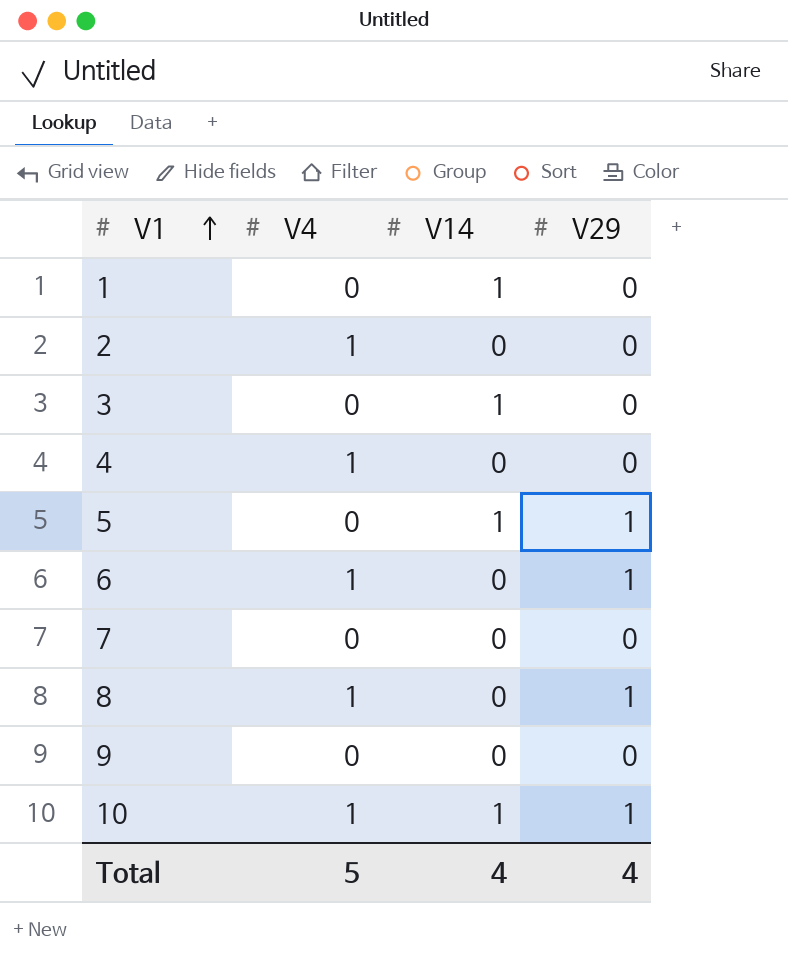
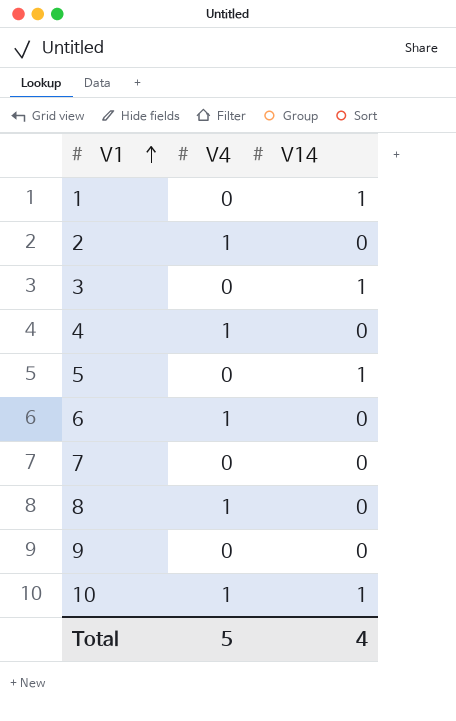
column V29 | position: 4 -> none

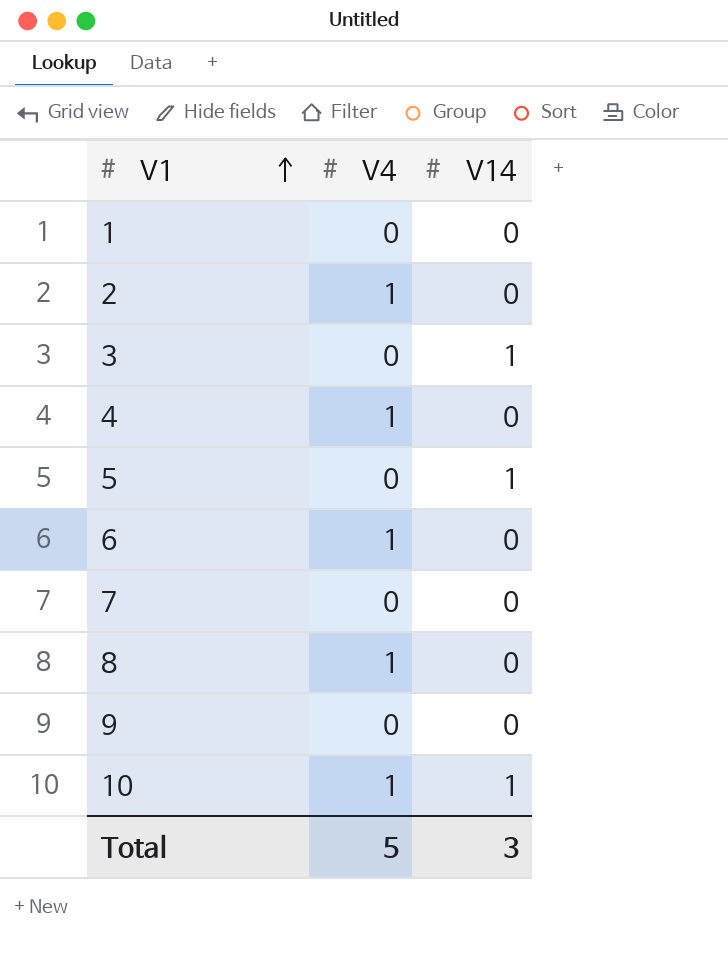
1 | V14: 1 -> 0
Total | V14: 4 -> 3

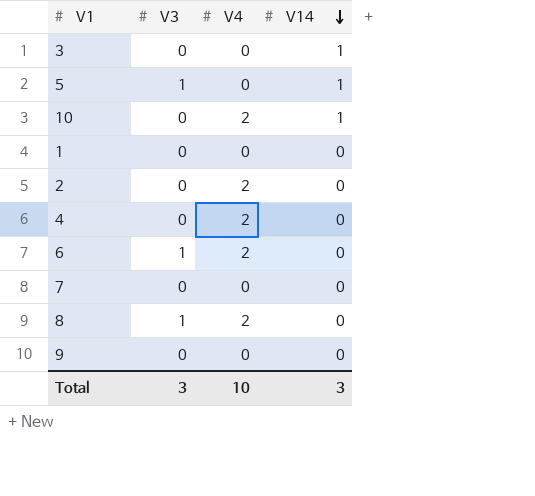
row order: V1 ascending -> V14 descending
column V3 | position: none -> 2
10 | V4: 1 -> 2
2 | V4: 1 -> 2
4 | V4: 1 -> 2
6 | V4: 1 -> 2
8 | V4: 1 -> 2
Total | V4: 5 -> 10

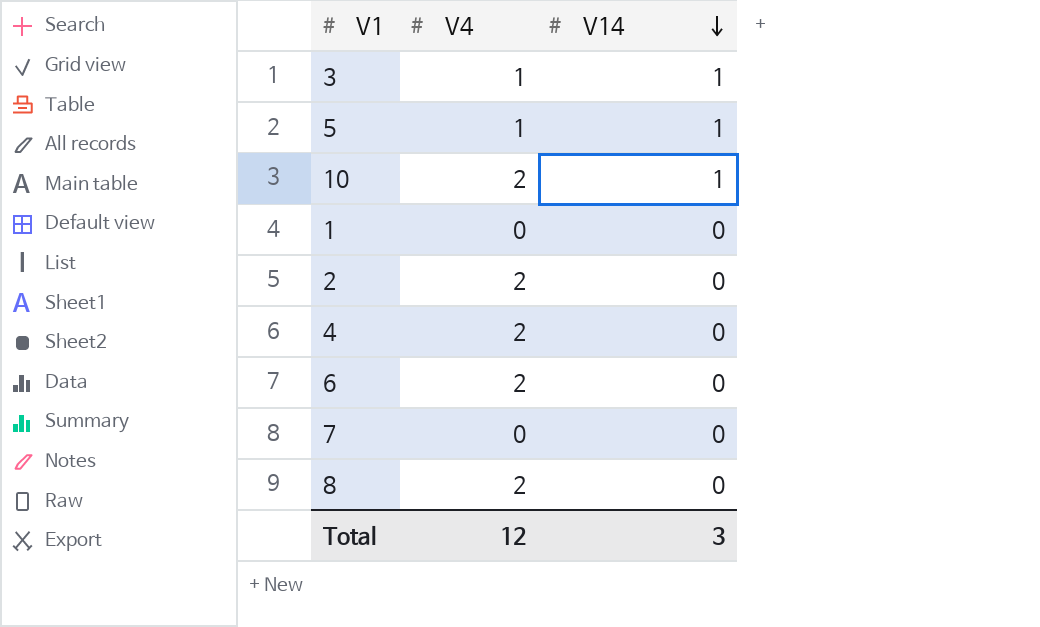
column V3 | position: 2 -> none
row 9: 0 | 0 | 0 -> none
3 | V4: 0 -> 1
5 | V4: 0 -> 1
Total | V4: 10 -> 12

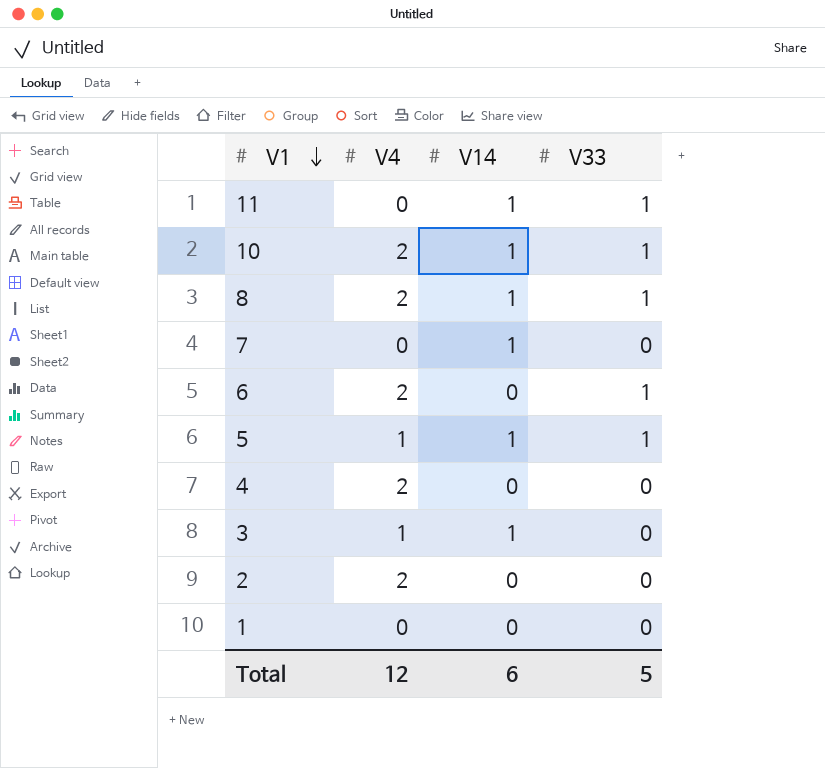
row order: V14 descending -> V1 descending
column V33 | position: none -> 4
row 11: none -> 0 | 1 | 1
8 | V14: 0 -> 1
7 | V14: 0 -> 1
Total | V14: 3 -> 6

